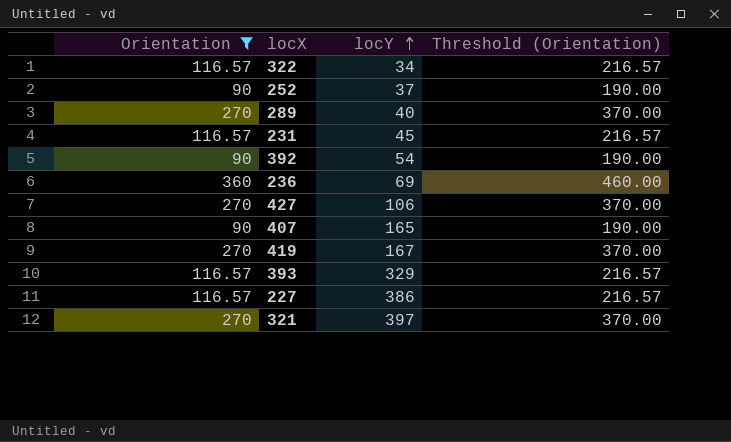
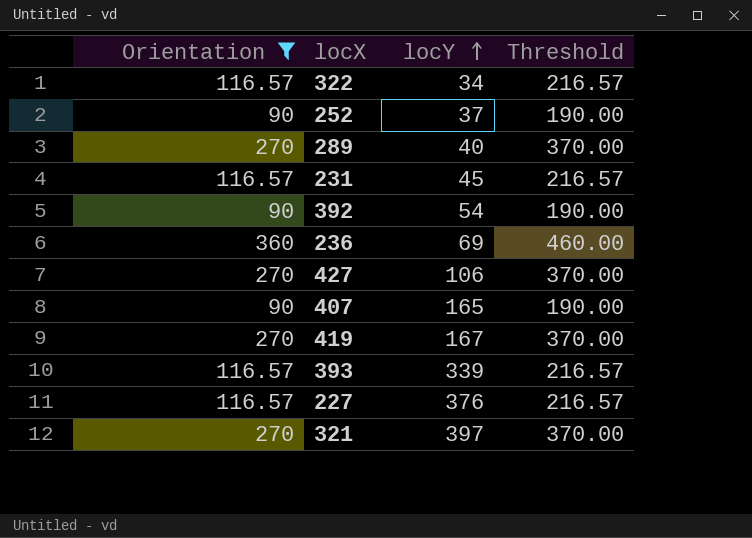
column name: Threshold (Orientation) -> Threshold
393 | locY: 329 -> 339
227 | locY: 386 -> 376

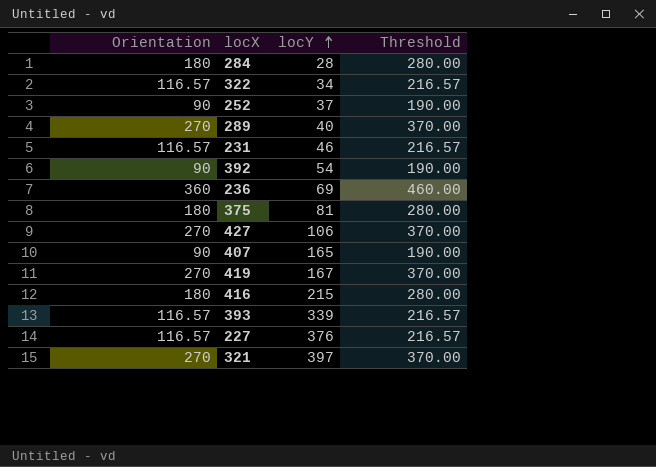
filter: Orientation != 180 -> none
231 | locY: 45 -> 46

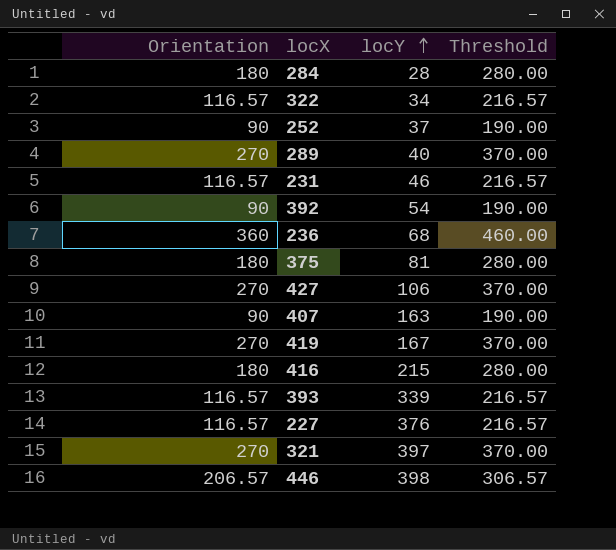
236 | locY: 69 -> 68
407 | locY: 165 -> 163
row 446: none -> 206.57 | 398 | 306.57

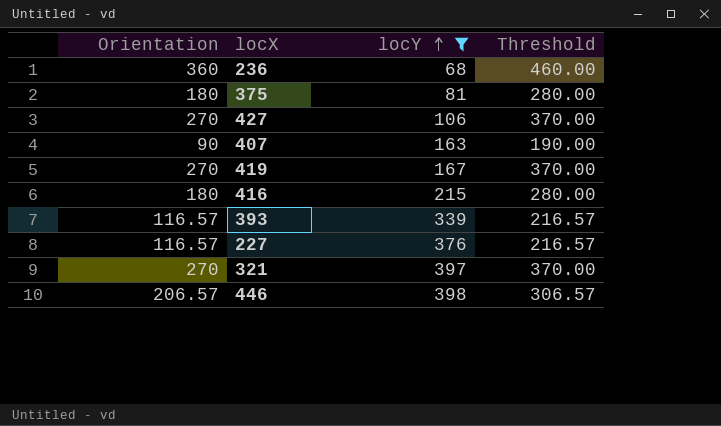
filter: none -> locY >= 68

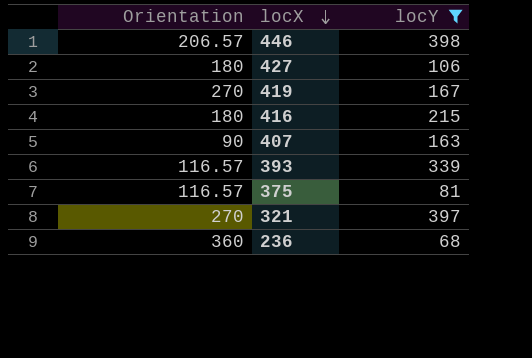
row order: locY ascending -> locX descending
column Threshold | formula: [Orientation] + 100 -> none
row 227: 116.57 | 376 | 216.57 -> none
427 | Orientation: 270 -> 180
375 | Orientation: 180 -> 116.57

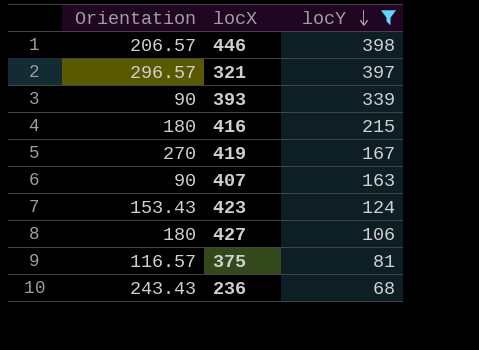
row order: locX descending -> locY descending
321 | Orientation: 270 -> 296.57
393 | Orientation: 116.57 -> 90
row 423: none -> 153.43 | 124
236 | Orientation: 360 -> 243.43

